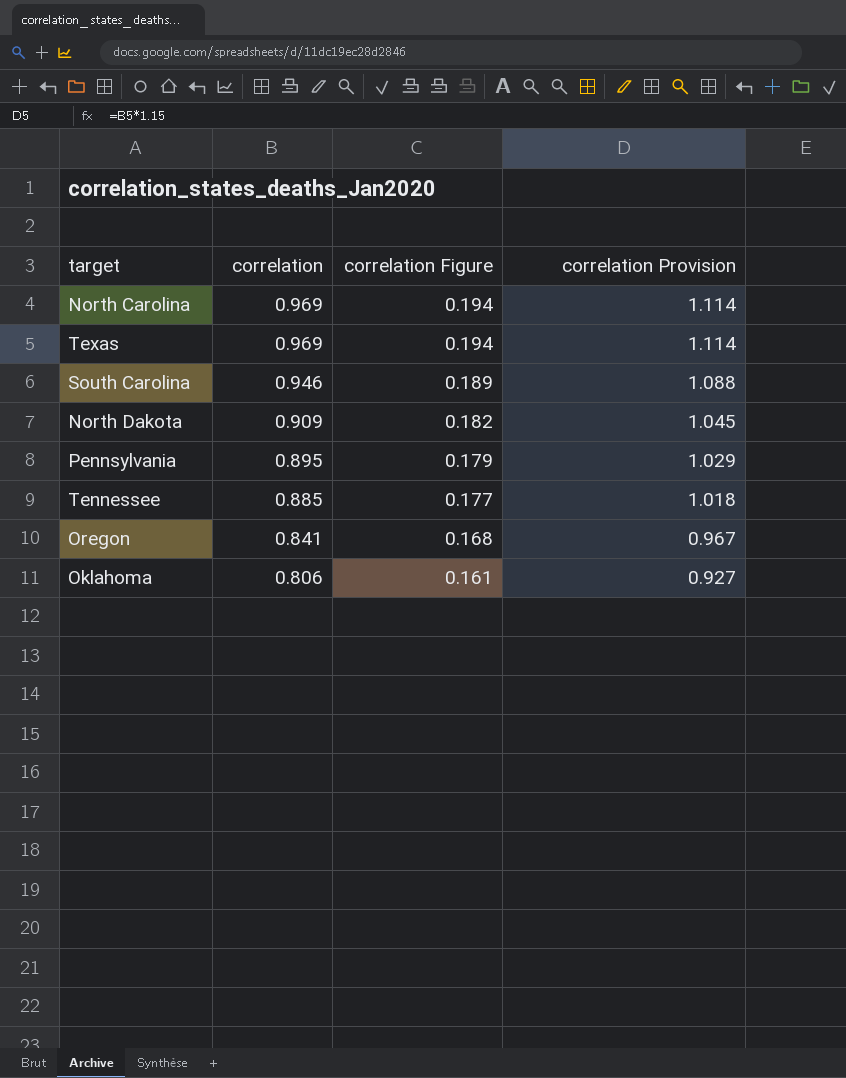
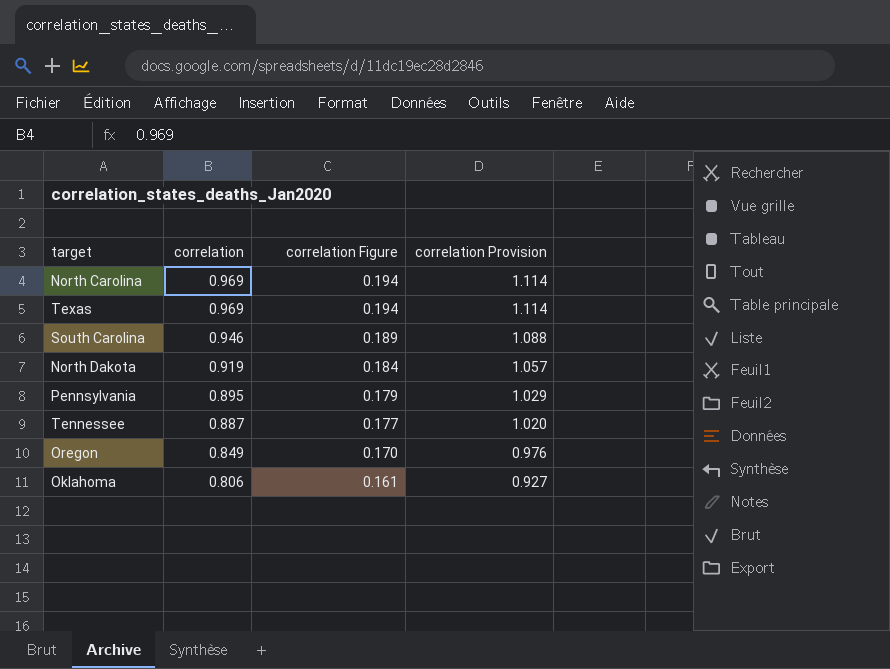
North Dakota | correlation: 0.909 -> 0.919
North Dakota | correlation Figure: 0.182 -> 0.184
North Dakota | correlation Provision: 1.045 -> 1.057
Tennessee | correlation: 0.885 -> 0.887
Tennessee | correlation Provision: 1.018 -> 1.020
Oregon | correlation: 0.841 -> 0.849
Oregon | correlation Figure: 0.168 -> 0.170
Oregon | correlation Provision: 0.967 -> 0.976

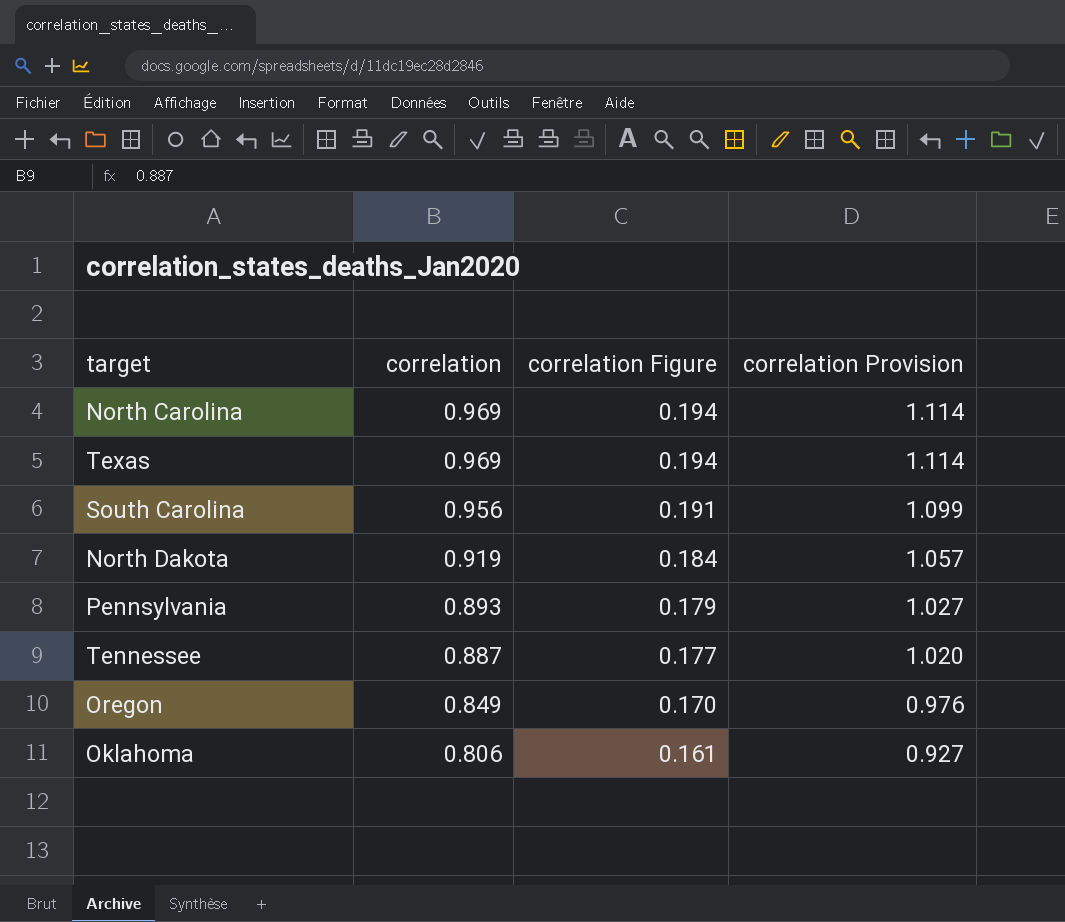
South Carolina | correlation: 0.946 -> 0.956
South Carolina | correlation Figure: 0.189 -> 0.191
South Carolina | correlation Provision: 1.088 -> 1.099
Pennsylvania | correlation: 0.895 -> 0.893
Pennsylvania | correlation Provision: 1.029 -> 1.027

